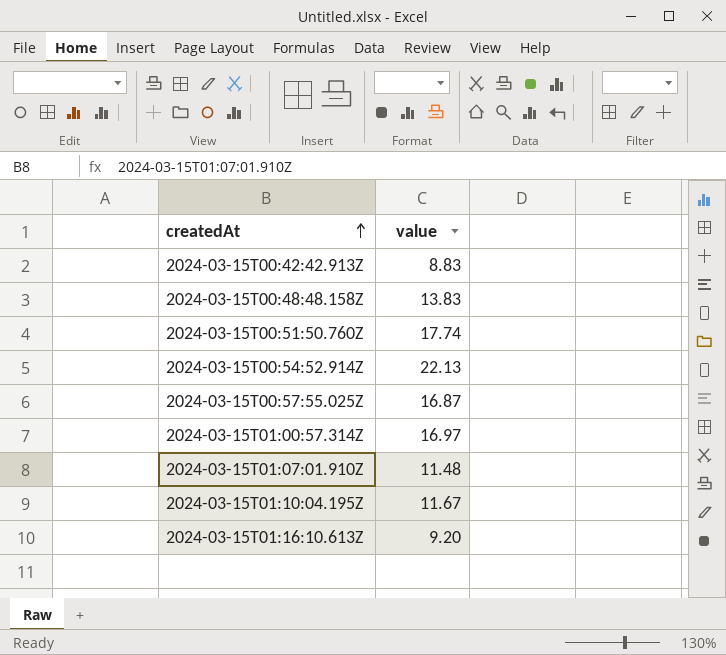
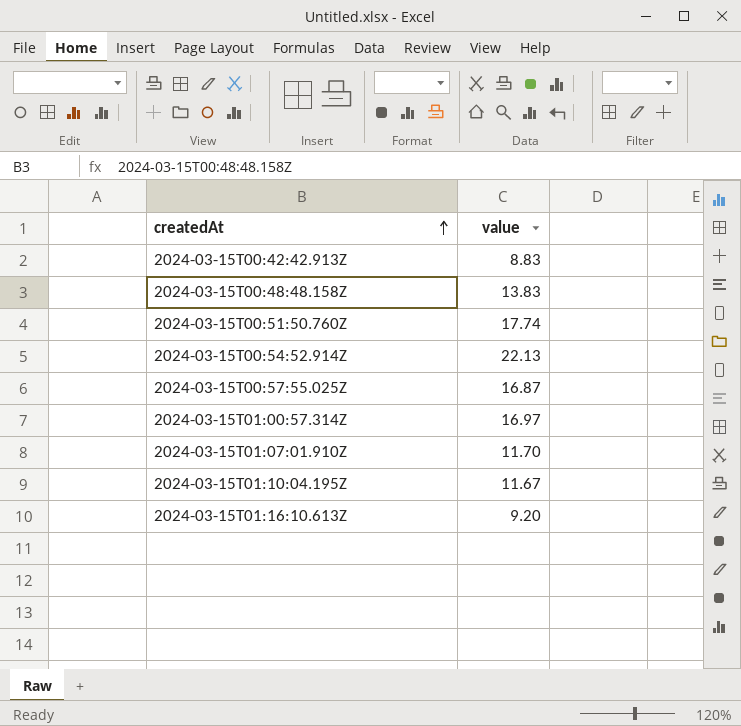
2024-03-15T01:07:01.910Z | value: 11.48 -> 11.70

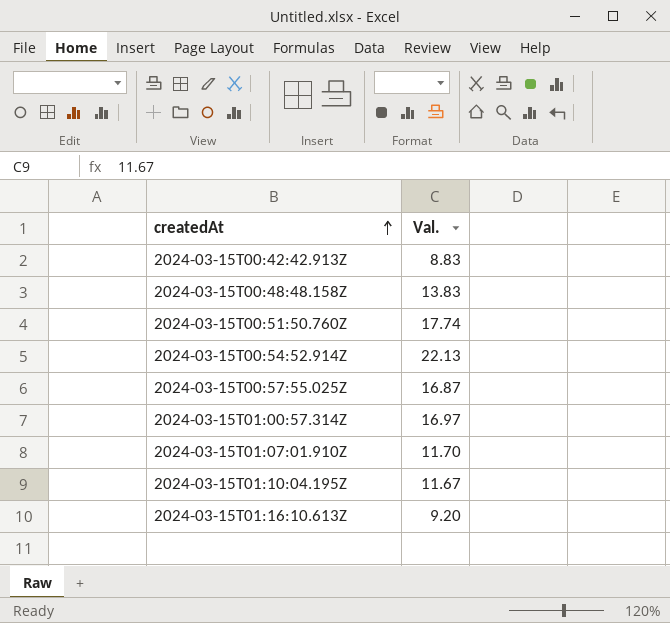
column name: value -> Val.

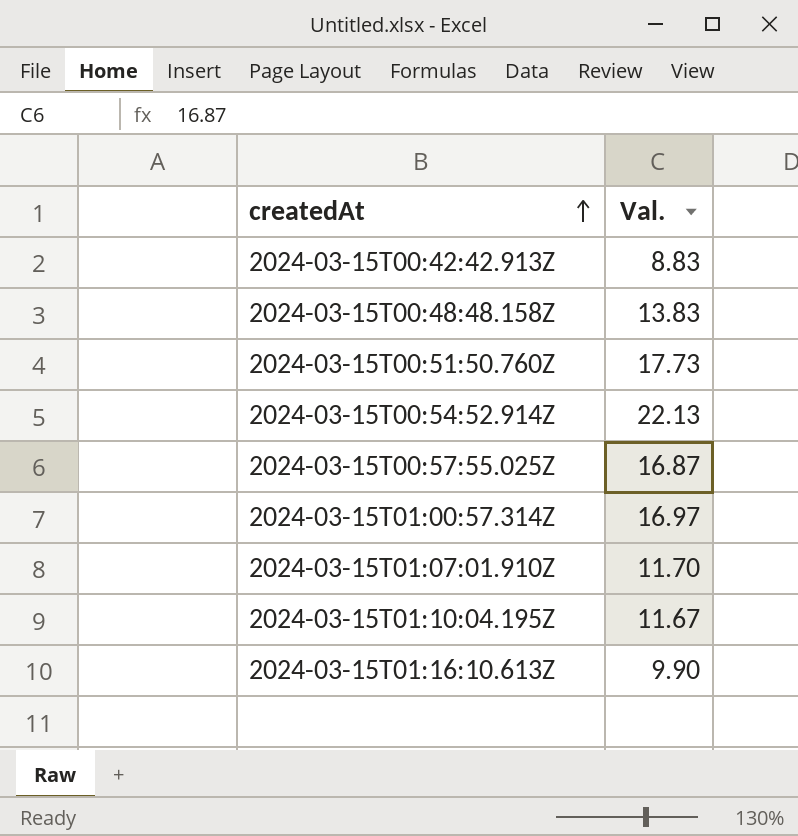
2024-03-15T00:51:50.760Z | Val.: 17.74 -> 17.73
2024-03-15T01:16:10.613Z | Val.: 9.20 -> 9.90

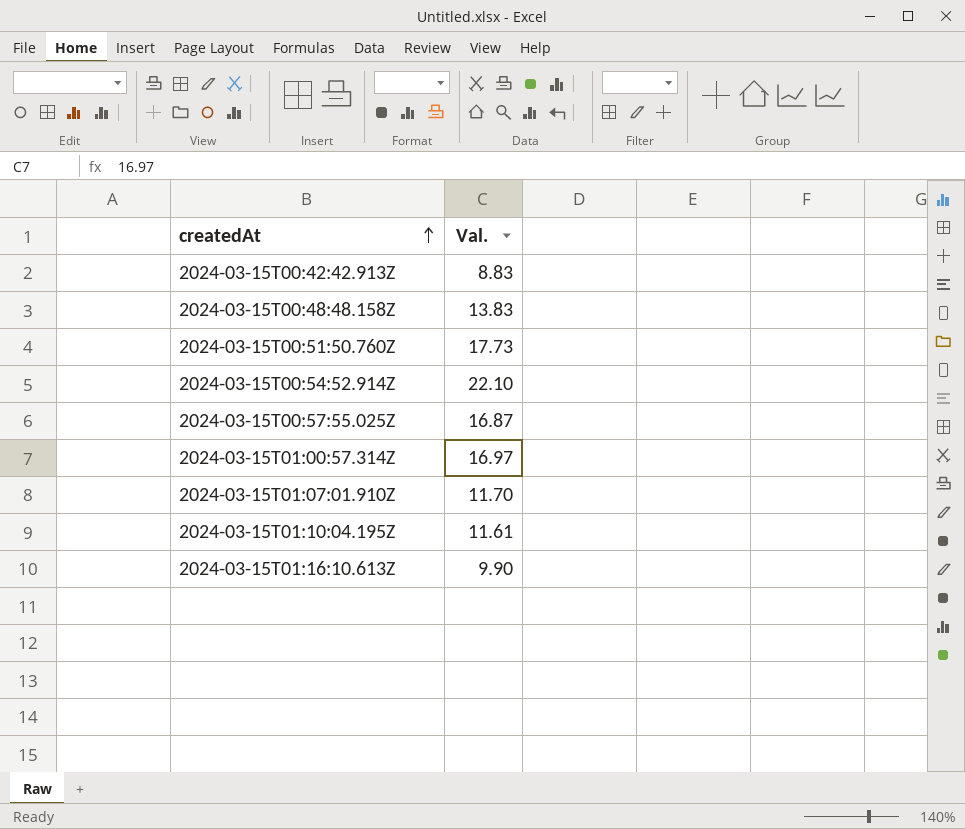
2024-03-15T00:54:52.914Z | Val.: 22.13 -> 22.10
2024-03-15T01:10:04.195Z | Val.: 11.67 -> 11.61

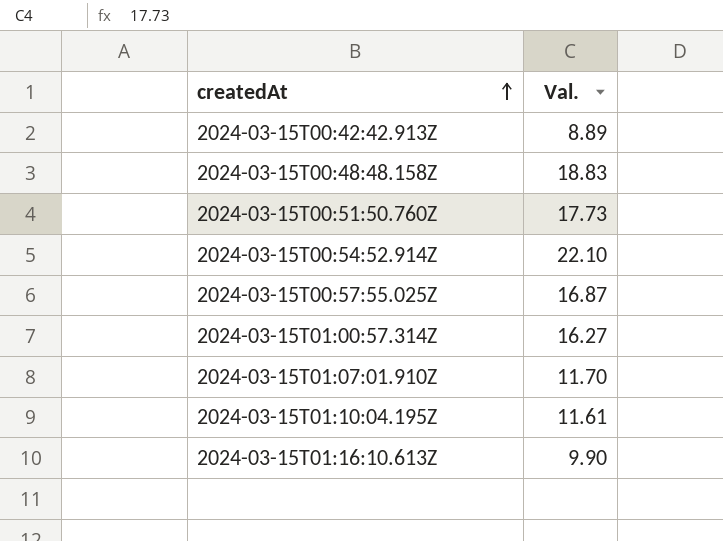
2024-03-15T00:42:42.913Z | Val.: 8.83 -> 8.89
2024-03-15T00:48:48.158Z | Val.: 13.83 -> 18.83
2024-03-15T01:00:57.314Z | Val.: 16.97 -> 16.27

